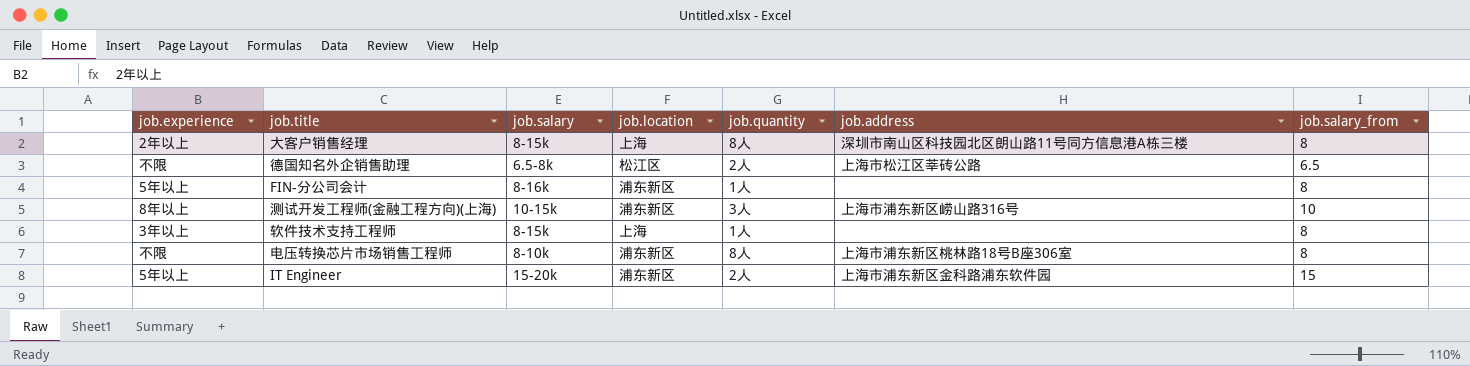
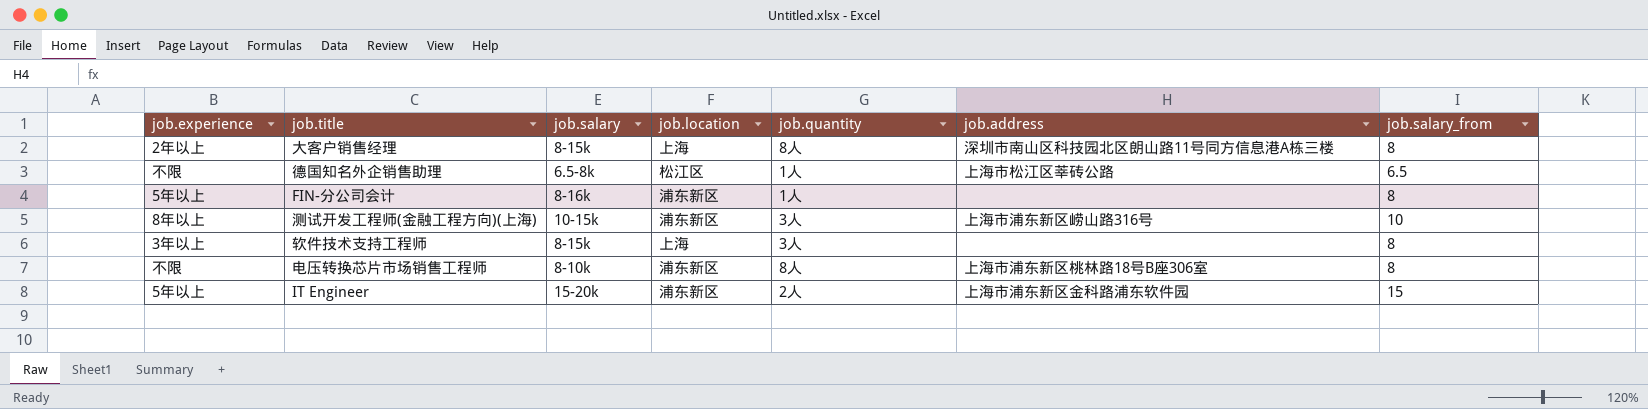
德国知名外企销售助理 | job.quantity: 2人 -> 1人
软件技术支持工程师 | job.quantity: 1人 -> 3人

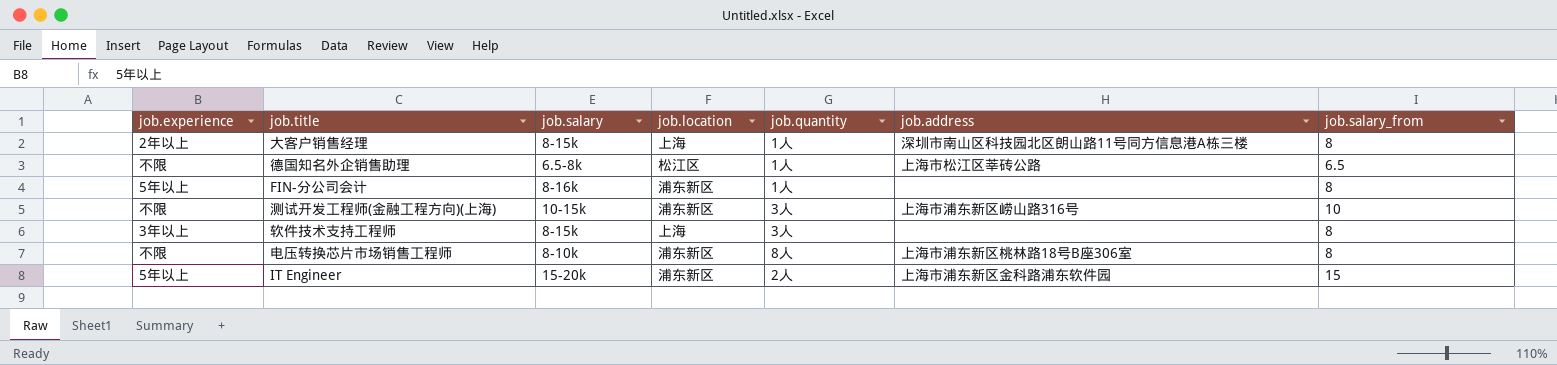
大客户销售经理 | job.quantity: 8人 -> 1人
测试开发工程师(金融工程方向)(上海) | job.experience: 8年以上 -> 不限

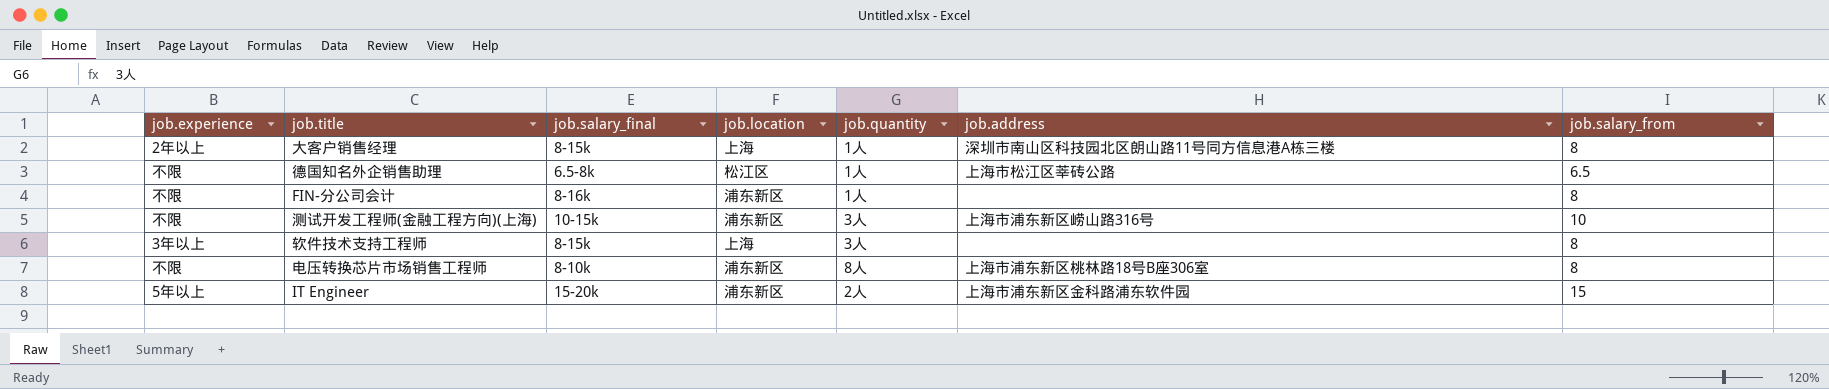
column name: job.salary -> job.salary_final
FIN-分公司会计 | job.experience: 5年以上 -> 不限

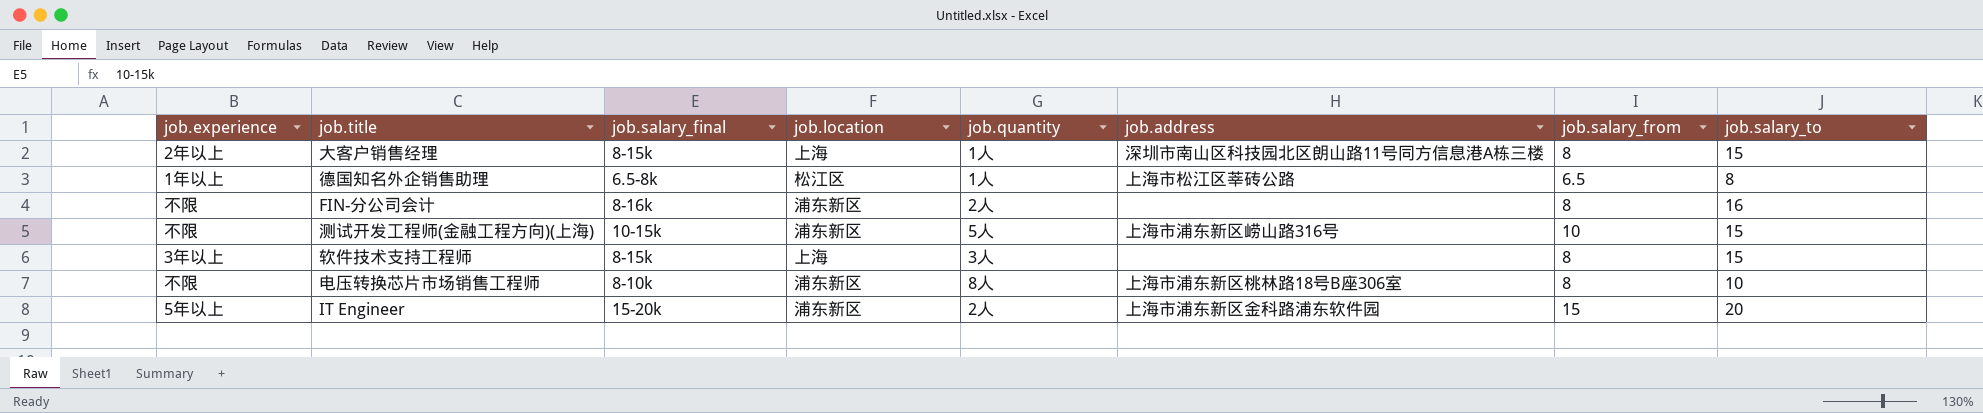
column job.salary_to | position: none -> 8
德国知名外企销售助理 | job.experience: 不限 -> 1年以上
FIN-分公司会计 | job.quantity: 1人 -> 2人
测试开发工程师(金融工程方向)(上海) | job.quantity: 3人 -> 5人

